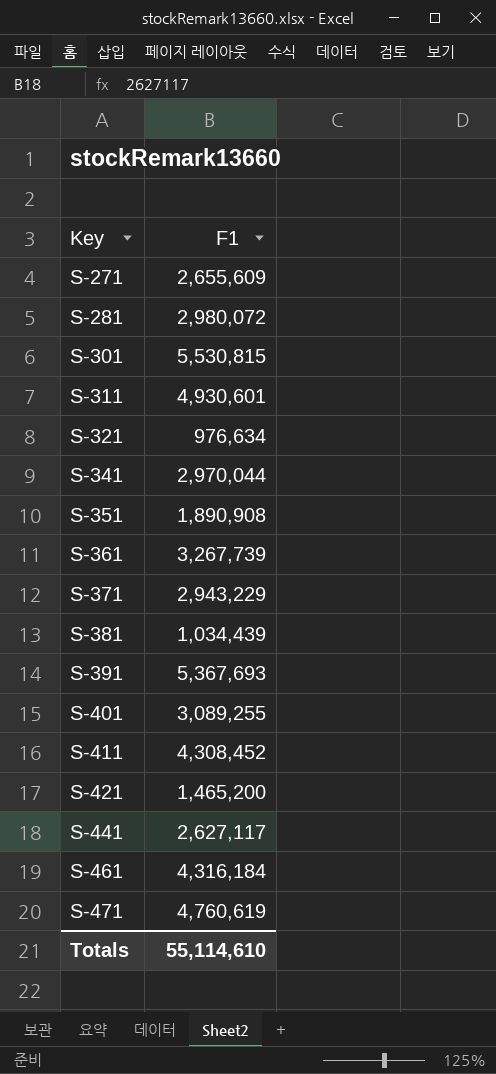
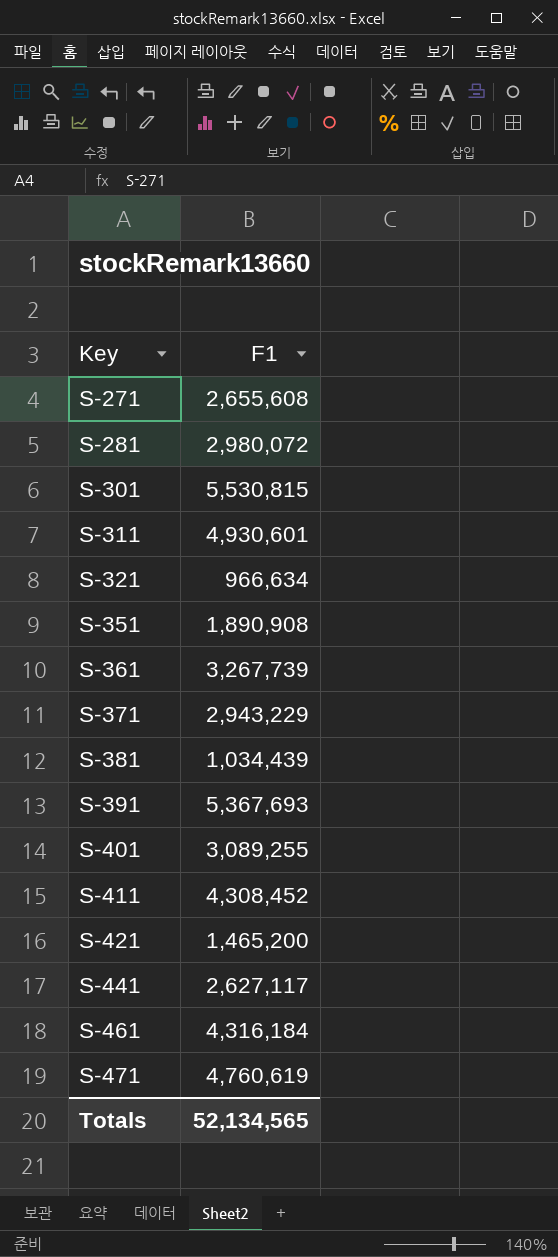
row S-341: 2,970,044 -> none
S-271 | F1: 2,655,609 -> 2,655,608
S-321 | F1: 976,634 -> 966,634
Totals | F1: 55,114,610 -> 52,134,565

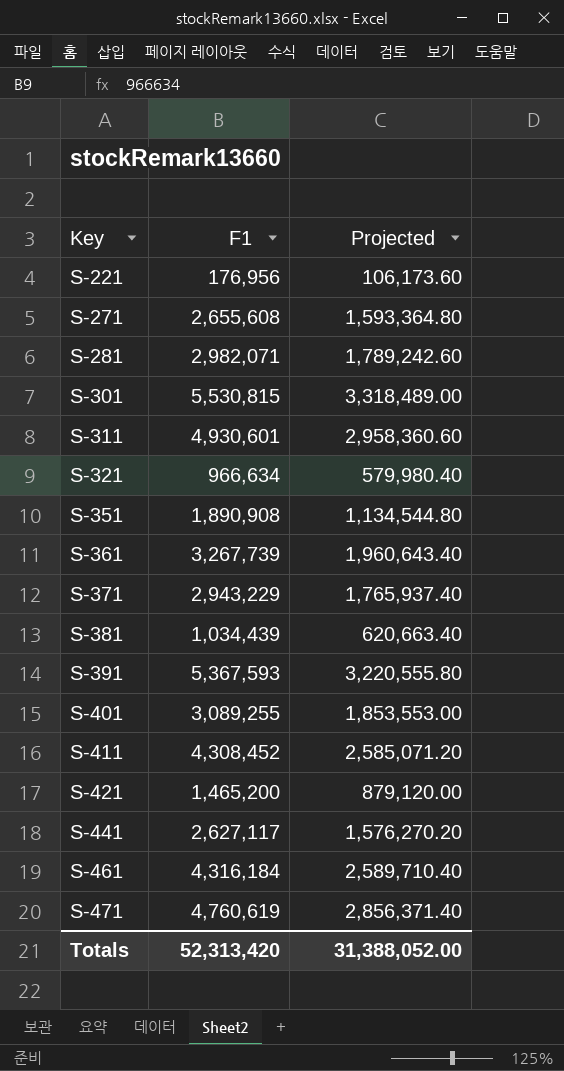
column Projected | formula: none -> [F1] * 0.6
row S-221: none -> 176,956 | 106,173.60
S-281 | F1: 2,980,072 -> 2,982,071
S-391 | F1: 5,367,693 -> 5,367,593
Totals | F1: 52,134,565 -> 52,313,420

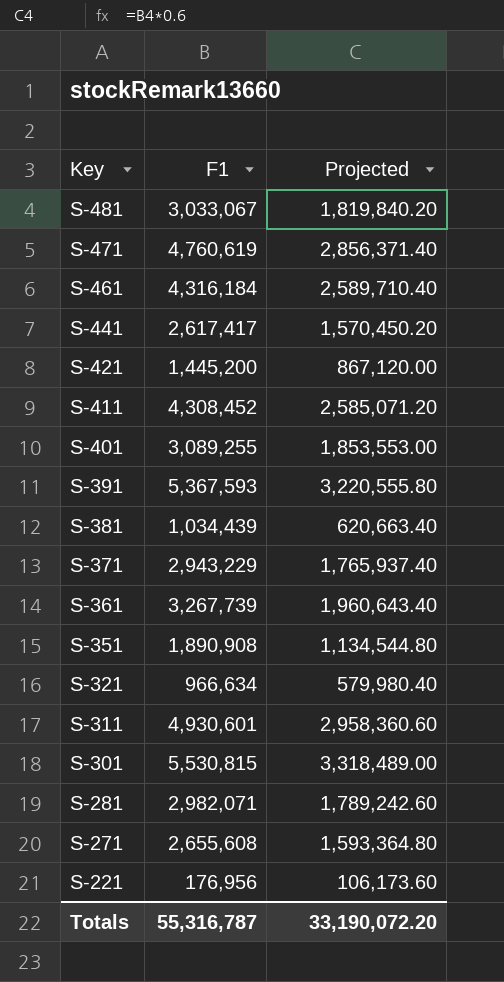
row order: Key ascending -> Key descending
row S-481: none -> 3,033,067 | 1,819,840.20
S-441 | F1: 2,627,117 -> 2,617,417
S-441 | Projected: 1,576,270.20 -> 1,570,450.20
S-421 | F1: 1,465,200 -> 1,445,200
S-421 | Projected: 879,120.00 -> 867,120.00
Totals | F1: 52,313,420 -> 55,316,787
Totals | Projected: 31,388,052.00 -> 33,190,072.20

